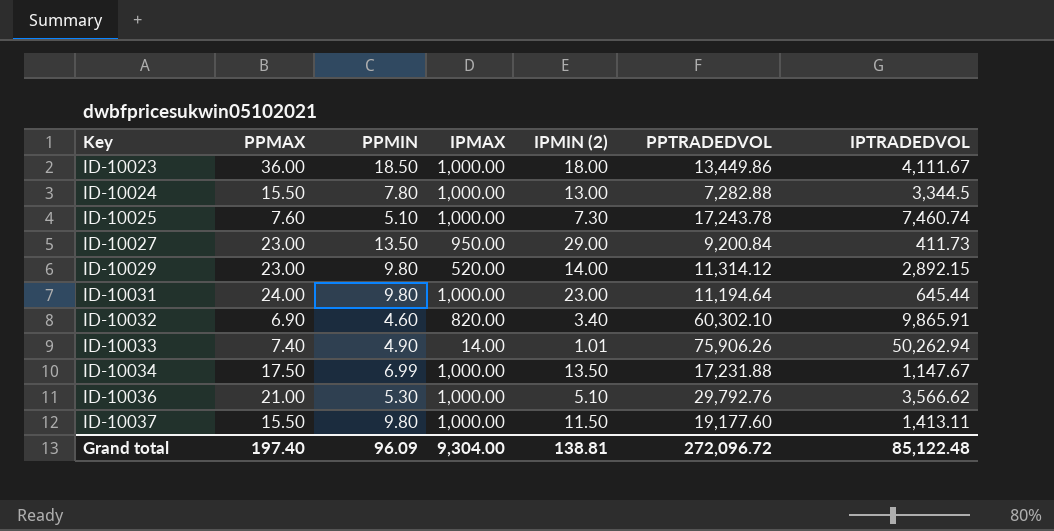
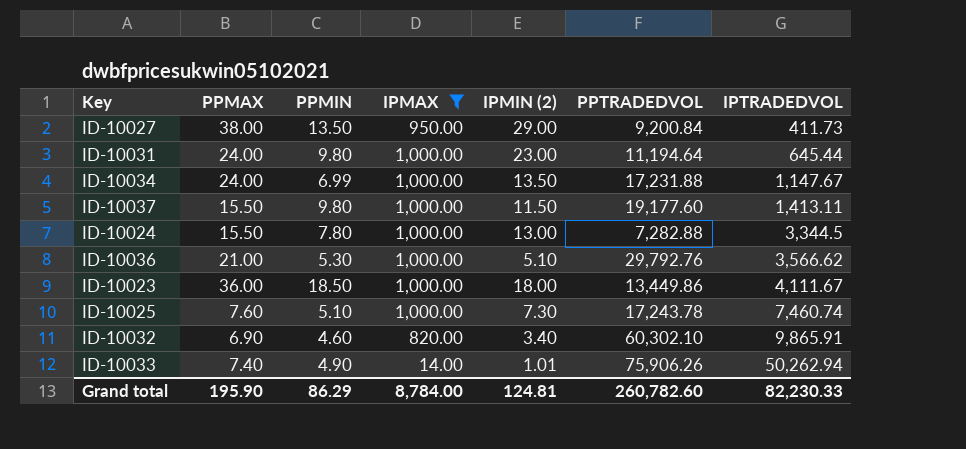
filter: none -> IPMAX != 520.00
row order: Key ascending -> IPTRADEDVOL ascending
ID-10027 | PPMAX: 23.00 -> 38.00
ID-10034 | PPMAX: 17.50 -> 24.00
Grand total | PPMAX: 197.40 -> 195.90
Grand total | PPMIN: 96.09 -> 86.29
Grand total | IPMAX: 9,304.00 -> 8,784.00
Grand total | IPMIN (2): 138.81 -> 124.81
Grand total | PPTRADEDVOL: 272,096.72 -> 260,782.60
Grand total | IPTRADEDVOL: 85,122.48 -> 82,230.33

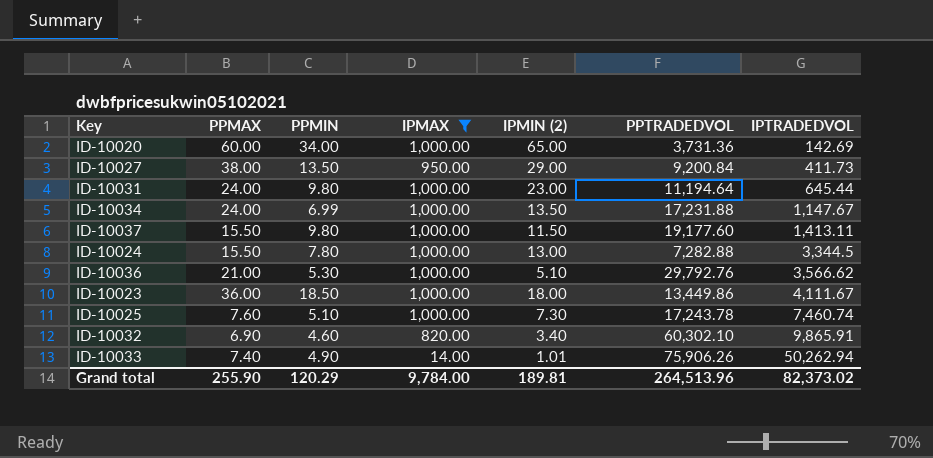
row ID-10020: none -> 60.00 | 34.00 | 1,000.00 | 65.00 | 3,731.36 | 142.69
Grand total | PPMAX: 195.90 -> 255.90
Grand total | PPMIN: 86.29 -> 120.29
Grand total | IPMAX: 8,784.00 -> 9,784.00
Grand total | IPMIN (2): 124.81 -> 189.81
Grand total | PPTRADEDVOL: 260,782.60 -> 264,513.96
Grand total | IPTRADEDVOL: 82,230.33 -> 82,373.02

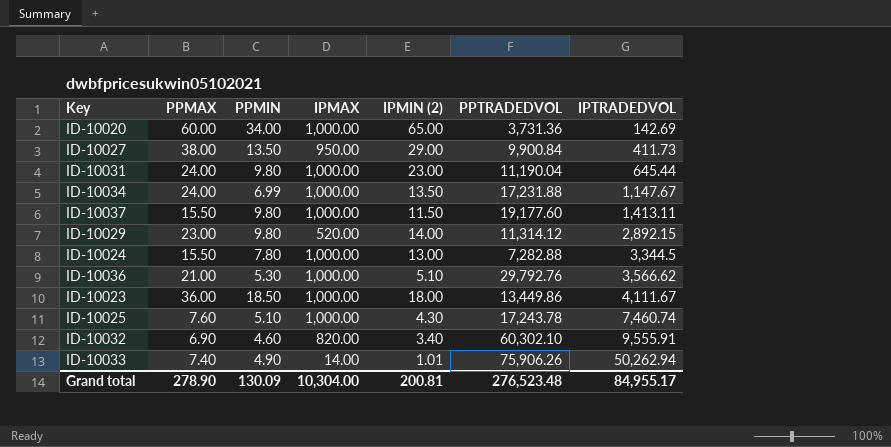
filter: IPMAX != 520.00 -> none
ID-10027 | PPTRADEDVOL: 9,200.84 -> 9,900.84
ID-10031 | PPTRADEDVOL: 11,194.64 -> 11,190.04
ID-10025 | IPMIN (2): 7.30 -> 4.30
ID-10032 | IPTRADEDVOL: 9,865.91 -> 9,555.91
Grand total | PPMAX: 255.90 -> 278.90
Grand total | PPMIN: 120.29 -> 130.09
Grand total | IPMAX: 9,784.00 -> 10,304.00
Grand total | IPMIN (2): 189.81 -> 200.81
Grand total | PPTRADEDVOL: 264,513.96 -> 276,523.48
Grand total | IPTRADEDVOL: 82,373.02 -> 84,955.17

